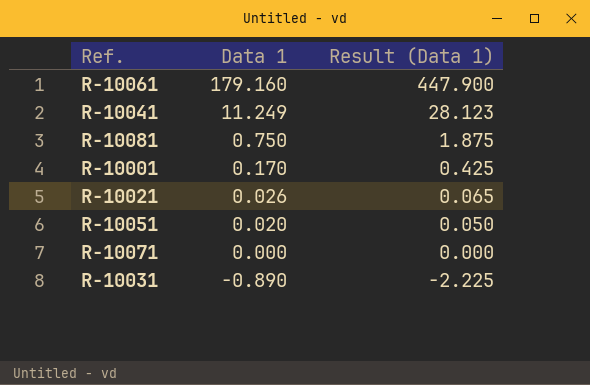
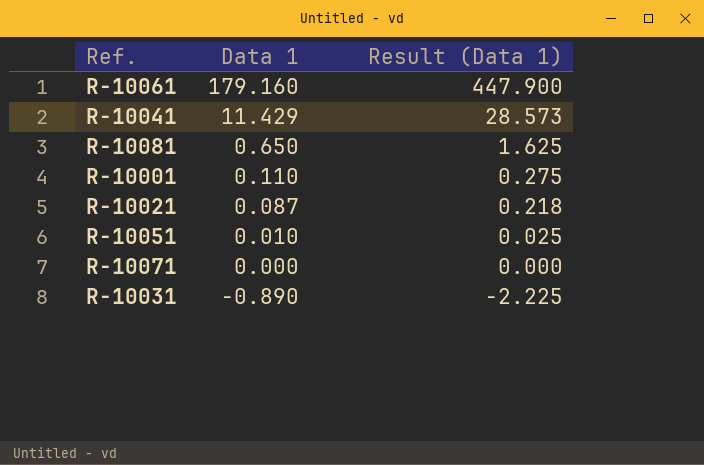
R-10041 | Data 1: 11.249 -> 11.429
R-10041 | Result (Data 1): 28.123 -> 28.573
R-10081 | Data 1: 0.750 -> 0.650
R-10081 | Result (Data 1): 1.875 -> 1.625
R-10001 | Data 1: 0.170 -> 0.110
R-10001 | Result (Data 1): 0.425 -> 0.275
R-10021 | Data 1: 0.026 -> 0.087
R-10021 | Result (Data 1): 0.065 -> 0.218
R-10051 | Data 1: 0.020 -> 0.010
R-10051 | Result (Data 1): 0.050 -> 0.025

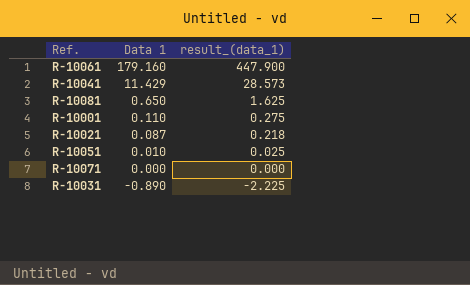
column name: Result (Data 1) -> result_(data_1)

